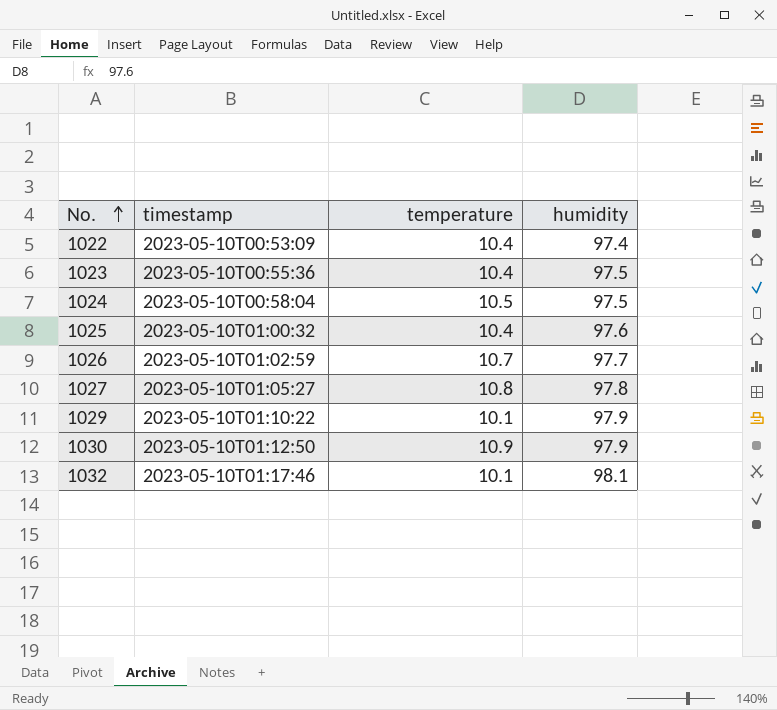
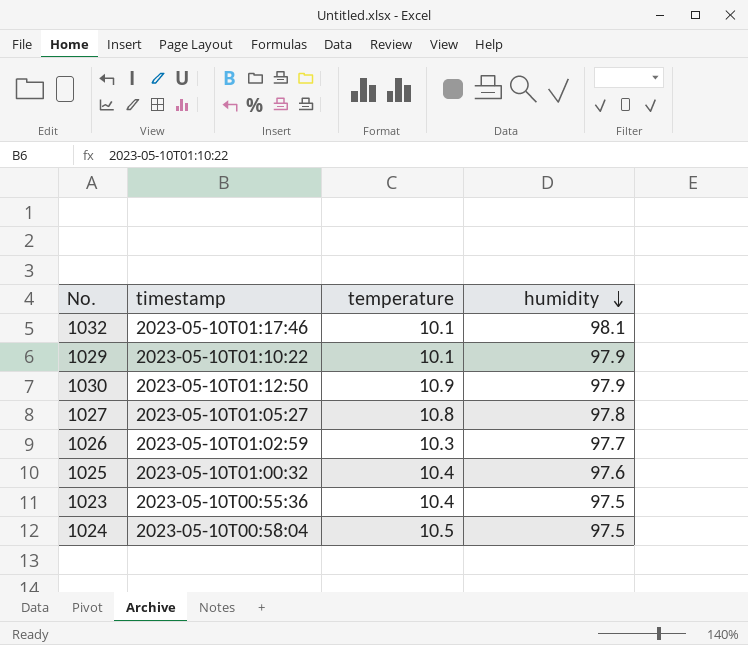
row order: No. ascending -> humidity descending
row 1022: 2023-05-10T00:53:09 | 10.4 | 97.4 -> none
1026 | temperature: 10.7 -> 10.3

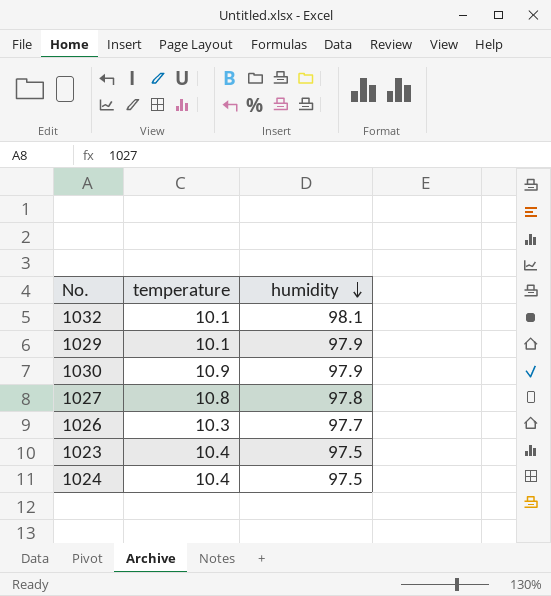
column timestamp | position: 2 -> none
row 1025: 2023-05-10T01:00:32 | 10.4 | 97.6 -> none
1024 | temperature: 10.5 -> 10.4

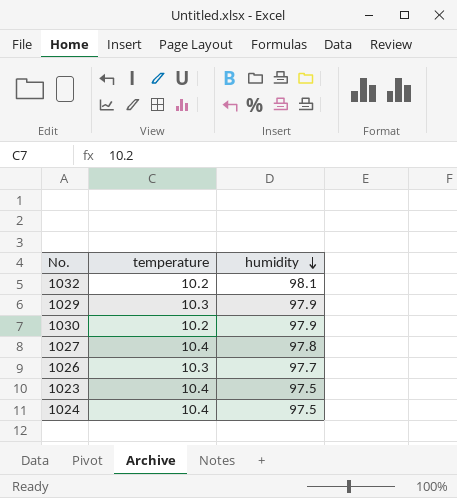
1032 | temperature: 10.1 -> 10.2
1029 | temperature: 10.1 -> 10.3
1030 | temperature: 10.9 -> 10.2
1027 | temperature: 10.8 -> 10.4

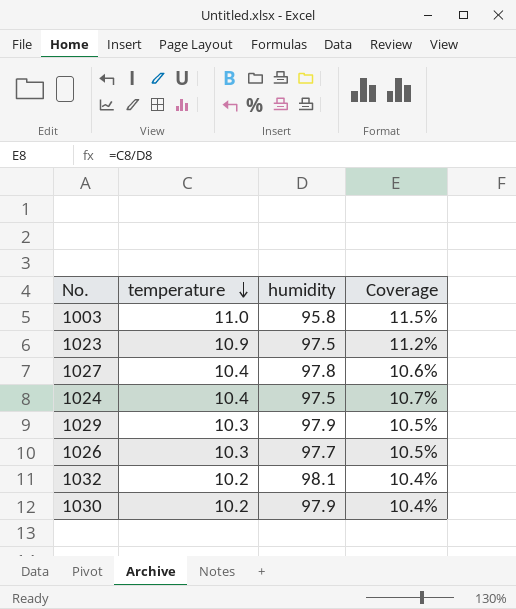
row order: humidity descending -> temperature descending
column Coverage | formula: none -> [temperature] / [humidity]
row 1003: none -> 11.0 | 95.8 | 11.5%
1023 | temperature: 10.4 -> 10.9

